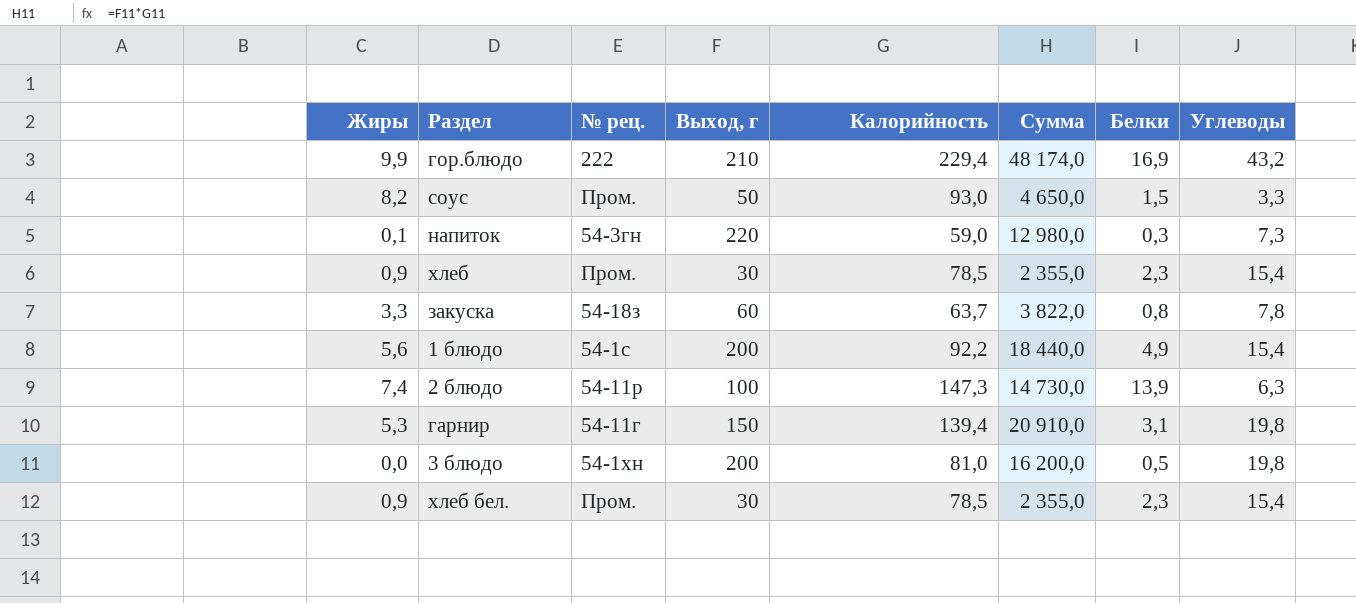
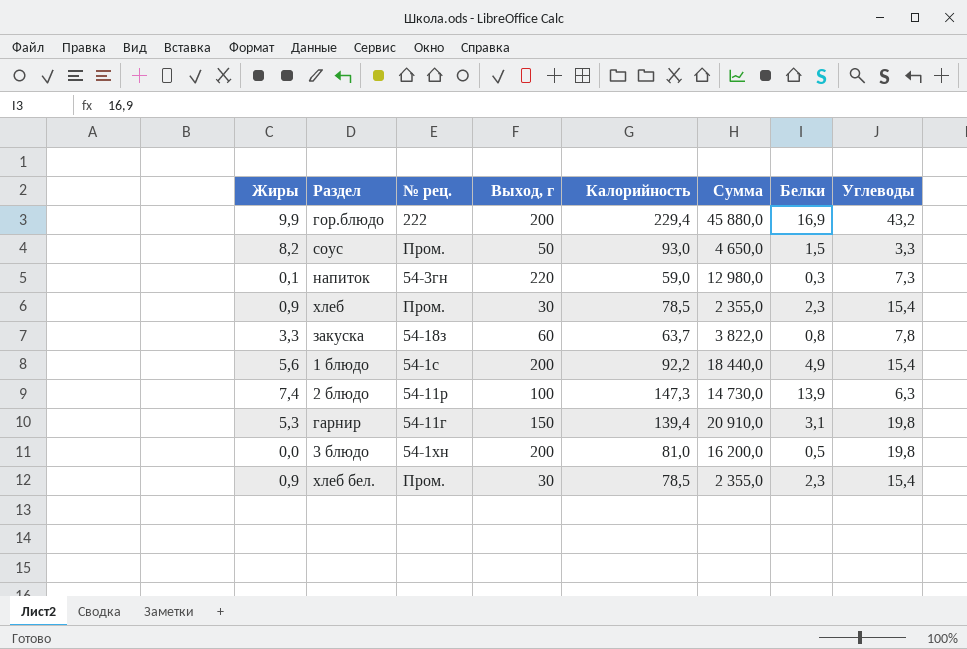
гор.блюдо | Выход, г: 210 -> 200
гор.блюдо | Сумма: 48 174,0 -> 45 880,0

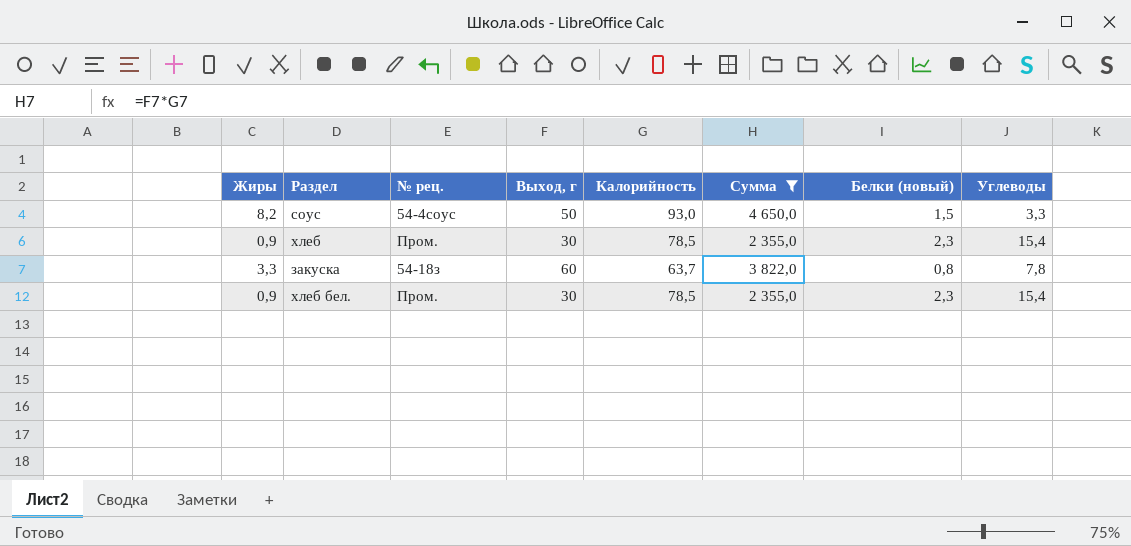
filter: none -> Сумма <= 4 650,0
column name: Белки -> Белки (новый)
соус | № рец.: Пром. -> 54-4соус

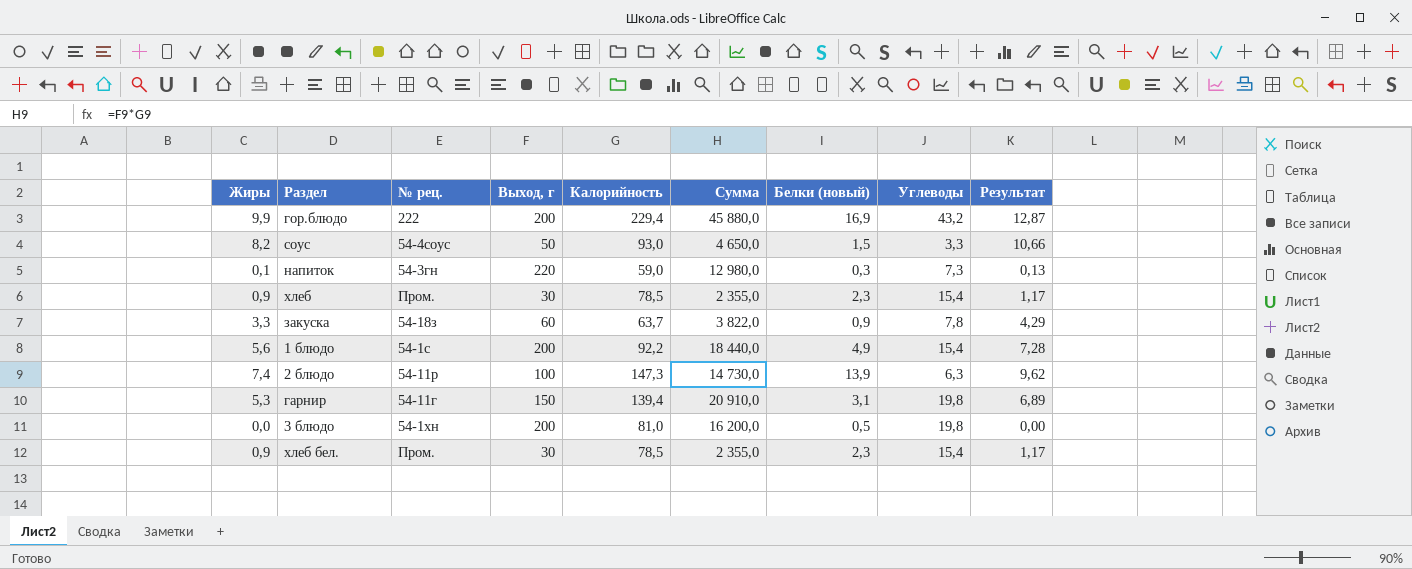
filter: Сумма <= 4 650,0 -> none
column Результат | formula: none -> [Жиры] * 1,3
закуска | Белки (новый): 0,8 -> 0,9

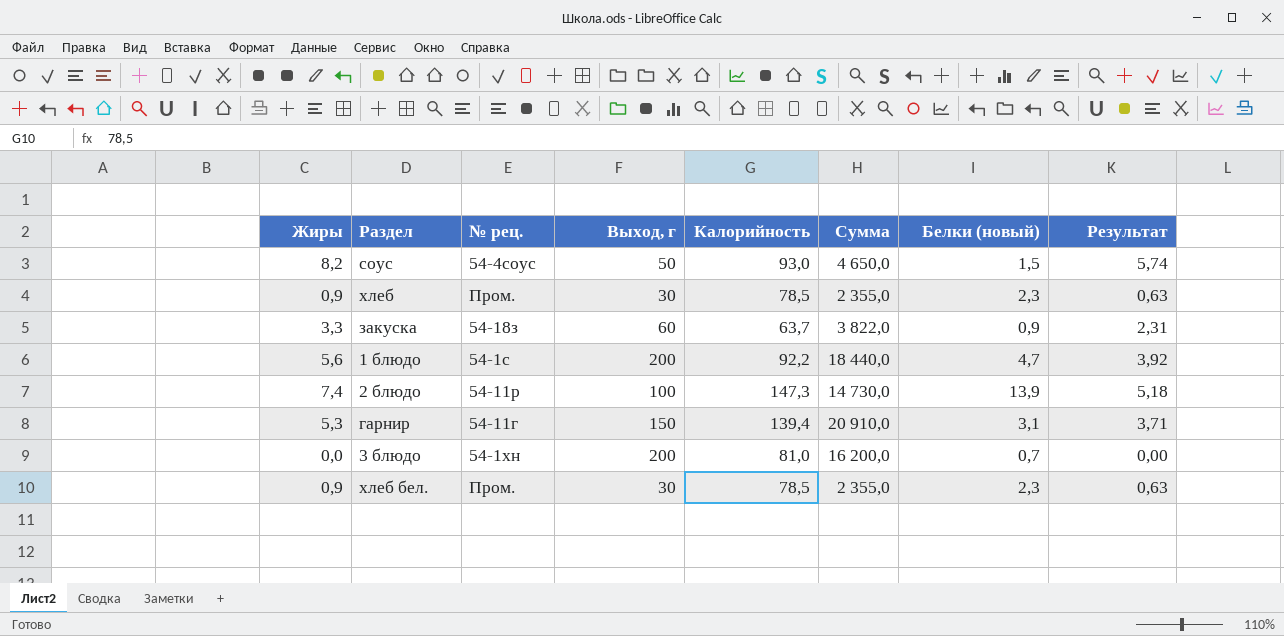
column Углеводы | position: 8 -> none
column Результат | formula: [Жиры] * 1,3 -> [Жиры] * 0,7
row гор.блюдо: 9,9 | 222 | 200 | 229,4 | 45 880,0 | 16,9 | 43,2 | 12,87 -> none
row напиток: 0,1 | 54-3гн | 220 | 59,0 | 12 980,0 | 0,3 | 7,3 | 0,13 -> none
1 блюдо | Белки (новый): 4,9 -> 4,7
3 блюдо | Белки (новый): 0,5 -> 0,7

